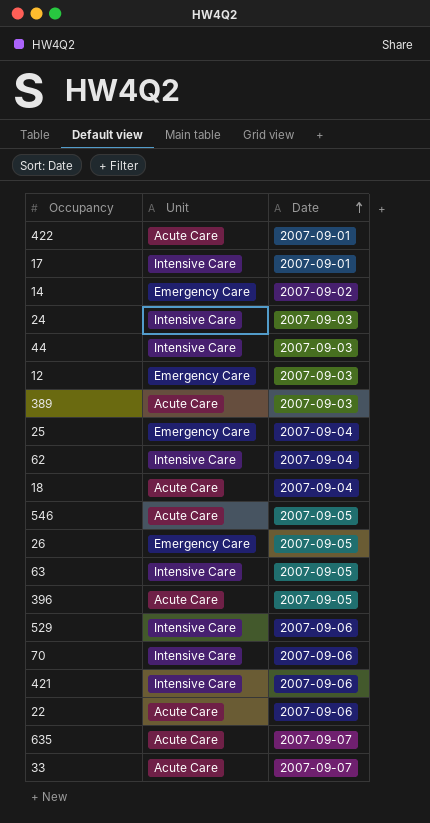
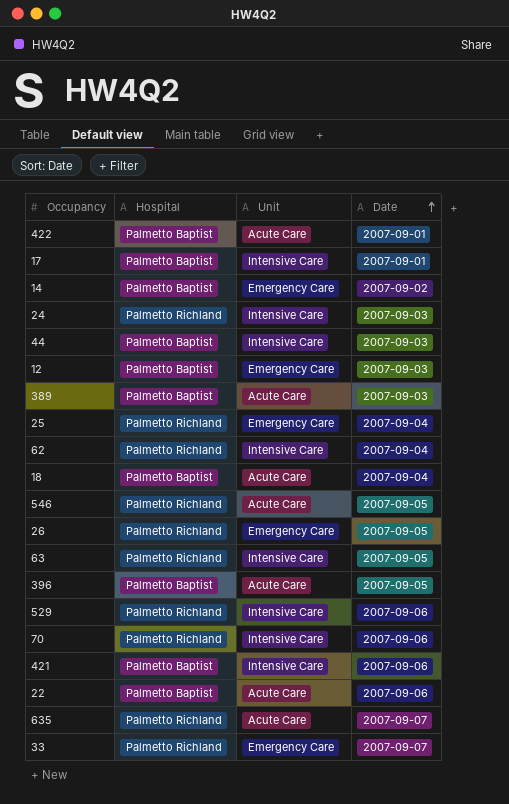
column Hospital | position: none -> 2
33 | Unit: Acute Care -> Emergency Care

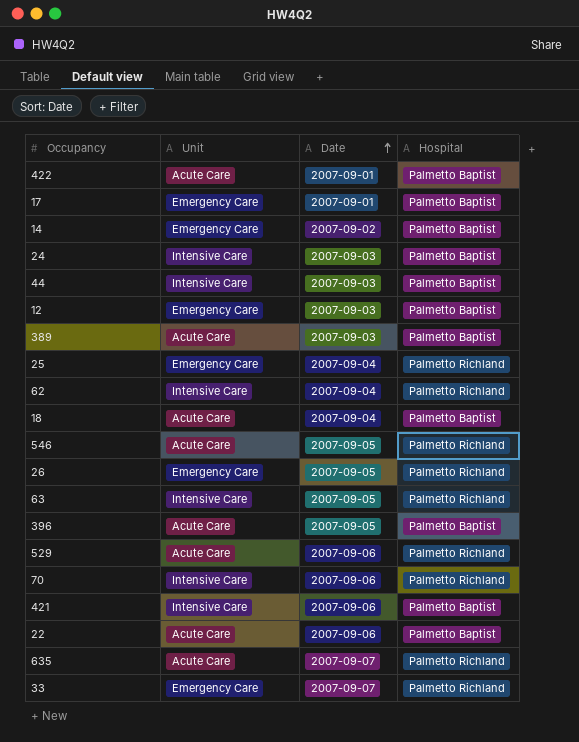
column Hospital | position: 2 -> 4
17 | Unit: Intensive Care -> Emergency Care
24 | Hospital: Palmetto Richland -> Palmetto Baptist
529 | Unit: Intensive Care -> Acute Care

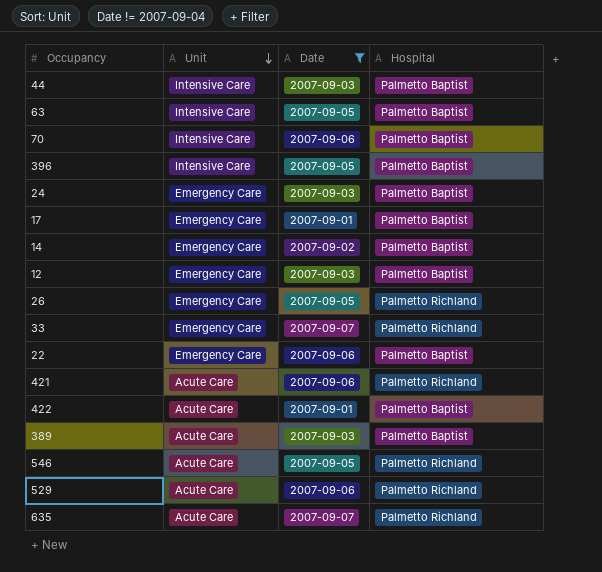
filter: none -> Date != 2007-09-04
row order: Date ascending -> Unit descending
63 | Hospital: Palmetto Richland -> Palmetto Baptist
70 | Hospital: Palmetto Richland -> Palmetto Baptist
396 | Unit: Acute Care -> Intensive Care
24 | Unit: Intensive Care -> Emergency Care
22 | Unit: Acute Care -> Emergency Care
421 | Unit: Intensive Care -> Acute Care
421 | Hospital: Palmetto Baptist -> Palmetto Richland

